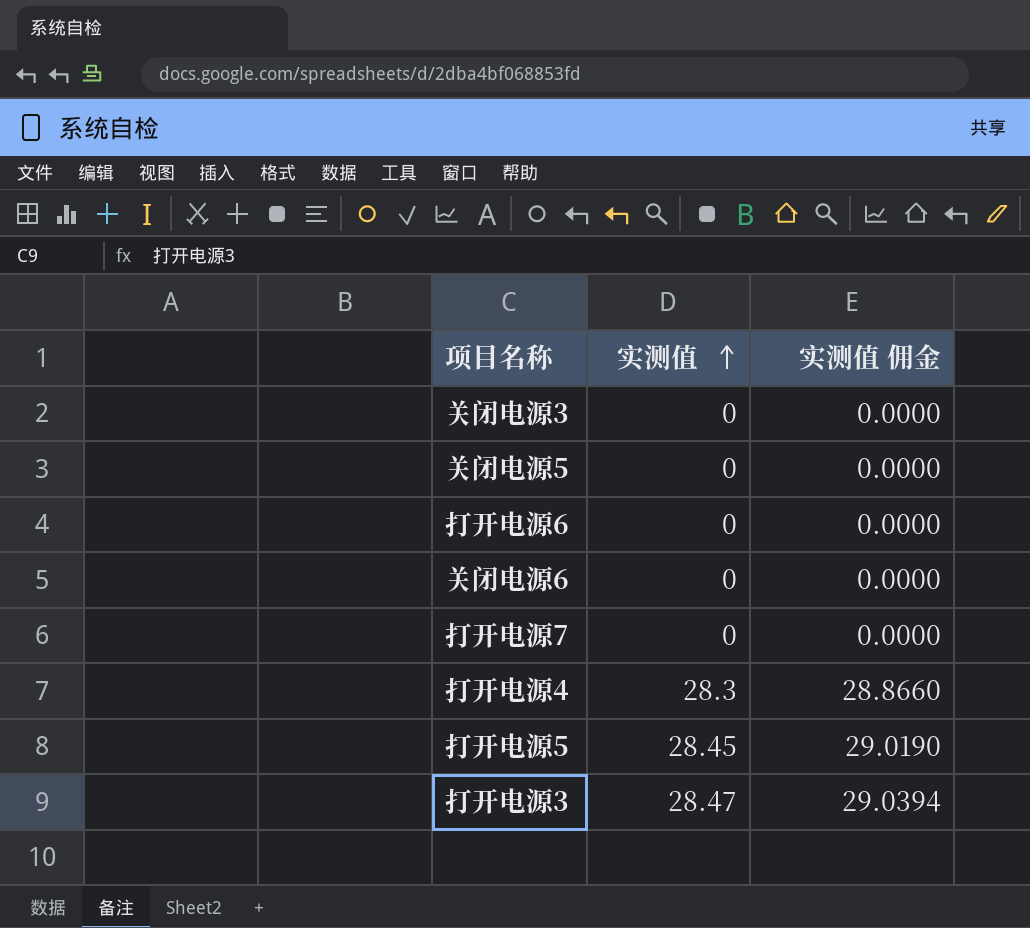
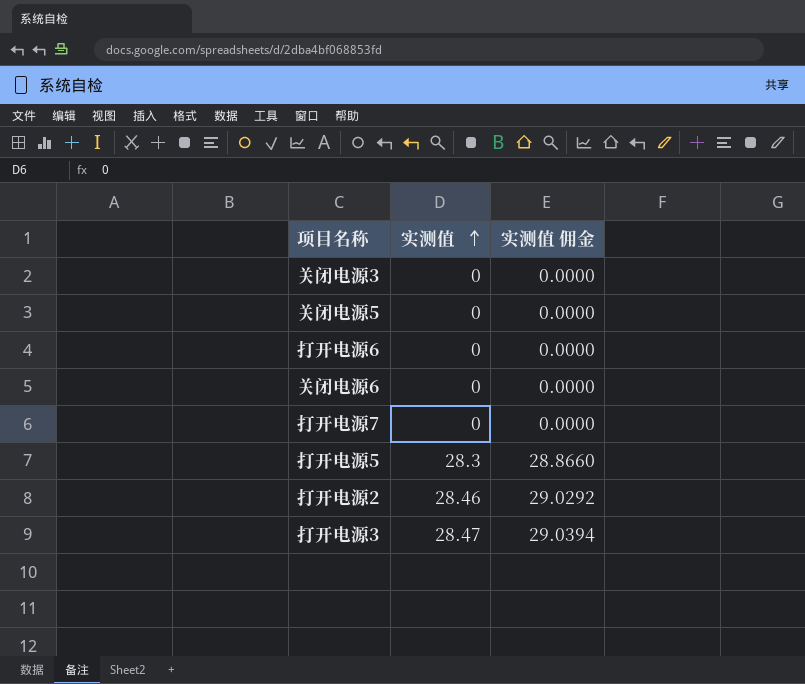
row 打开电源4: 28.3 | 28.8660 -> none
打开电源5 | 实测值: 28.45 -> 28.3
打开电源5 | 实测值 佣金: 29.0190 -> 28.8660
row 打开电源2: none -> 28.46 | 29.0292

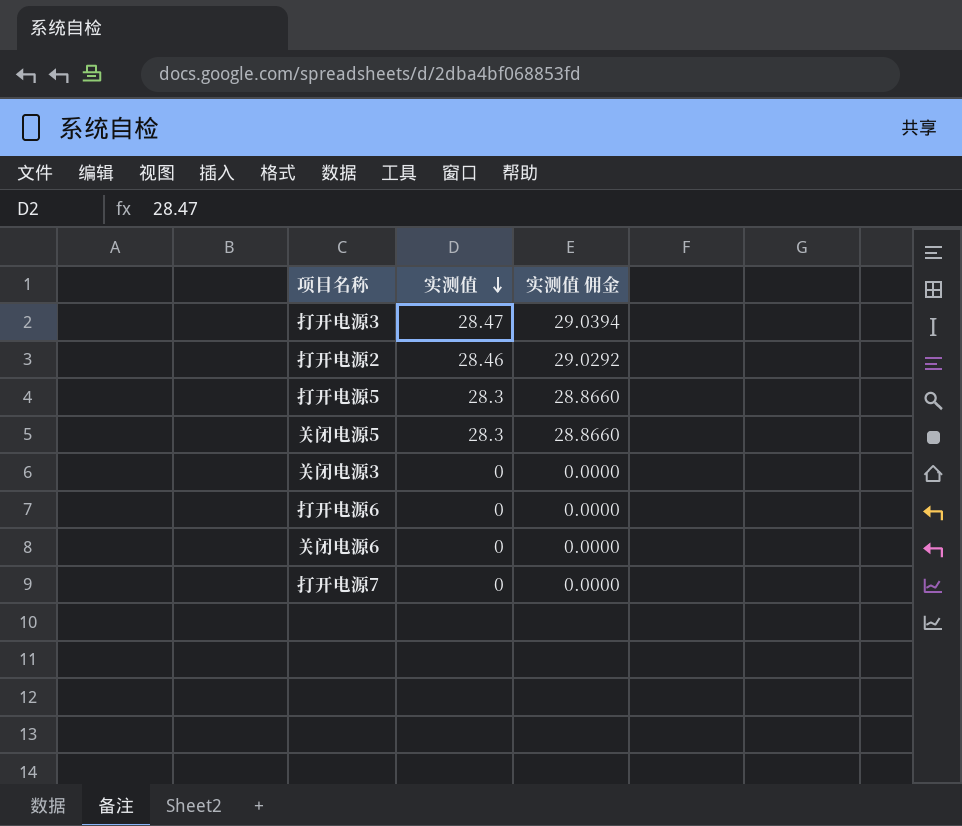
row order: 实测值 ascending -> 实测值 descending
关闭电源5 | 实测值: 0 -> 28.3
关闭电源5 | 实测值 佣金: 0.0000 -> 28.8660

